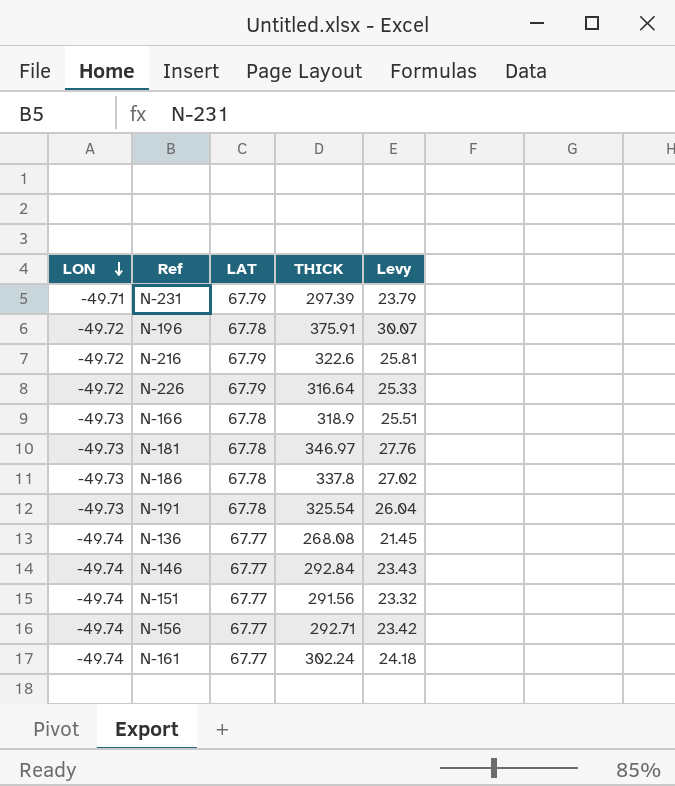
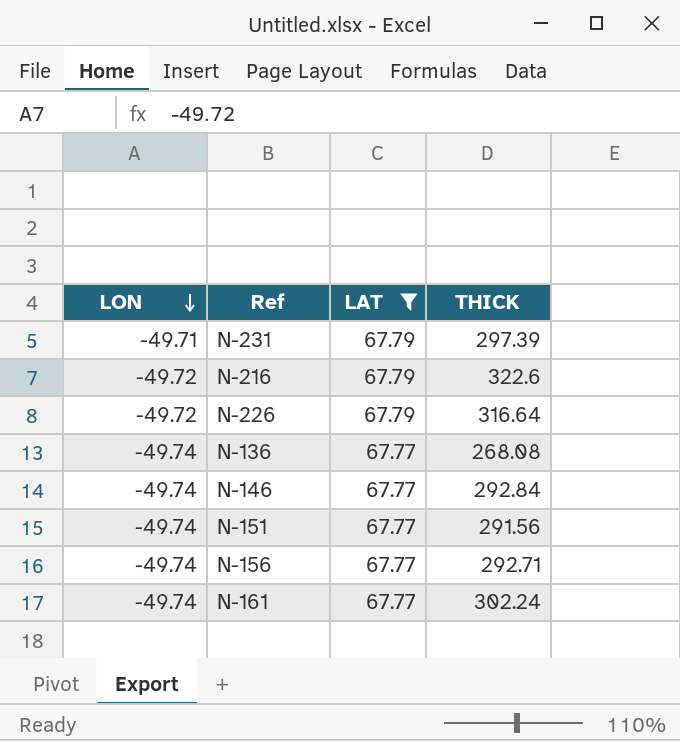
filter: none -> LAT != 67.78
column Levy | formula: [THICK] * 0.08 -> none

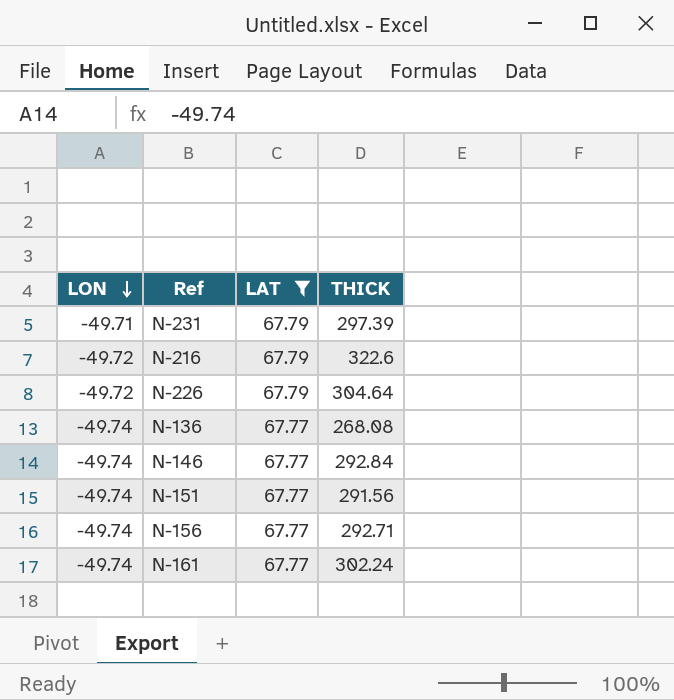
N-226 | THICK: 316.64 -> 304.64

